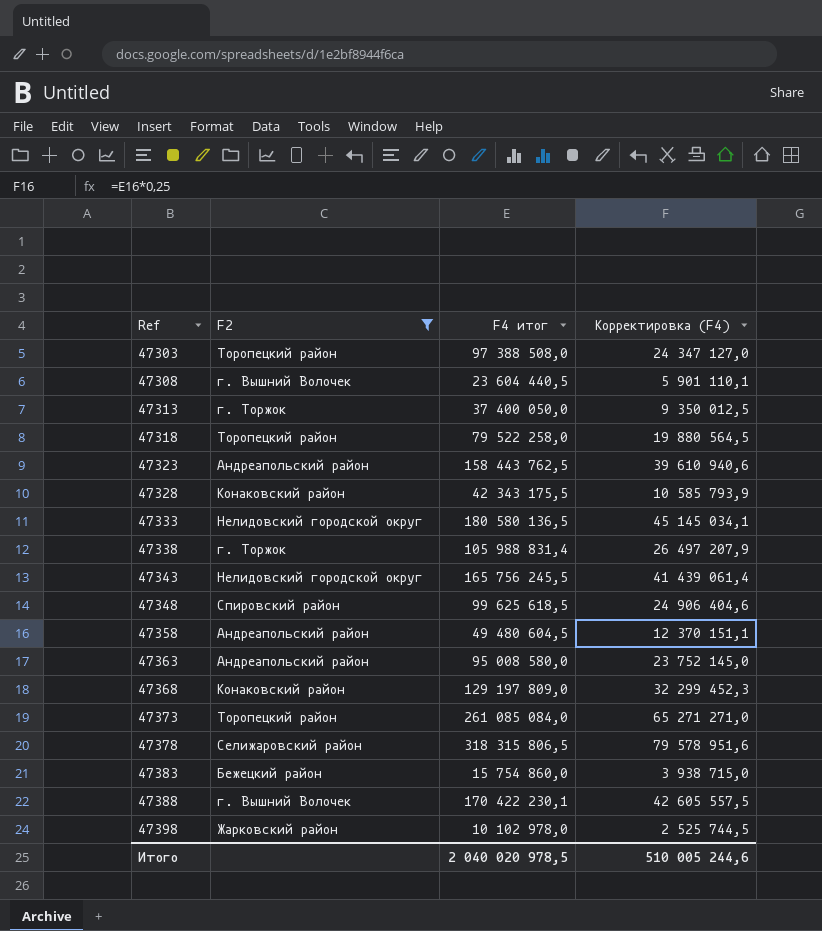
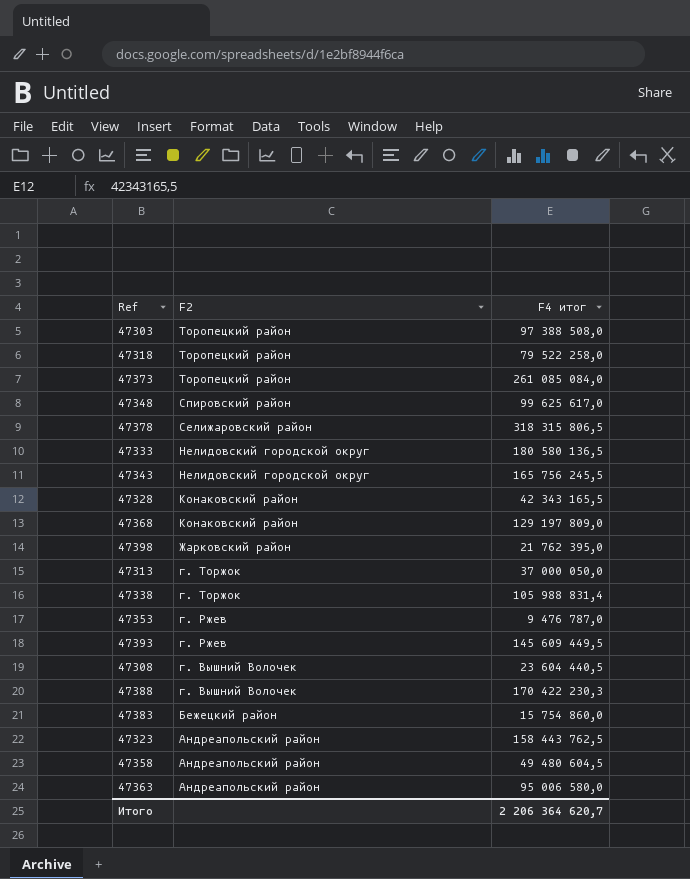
filter: F2 != г. Ржев -> none
row order: Ref ascending -> F2 descending
column Корректировка (F4) | formula: [F4 итог] * 0,25 -> none
47348 | F4 итог: 99 625 618,5 -> 99 625 617,0
47328 | F4 итог: 42 343 175,5 -> 42 343 165,5
47398 | F4 итог: 10 102 978,0 -> 21 762 395,0
47313 | F4 итог: 37 400 050,0 -> 37 000 050,0
47388 | F4 итог: 170 422 230,1 -> 170 422 230,3
47363 | F4 итог: 95 008 580,0 -> 95 006 580,0
Итого | F4 итог: 2 040 020 978,5 -> 2 206 364 620,7

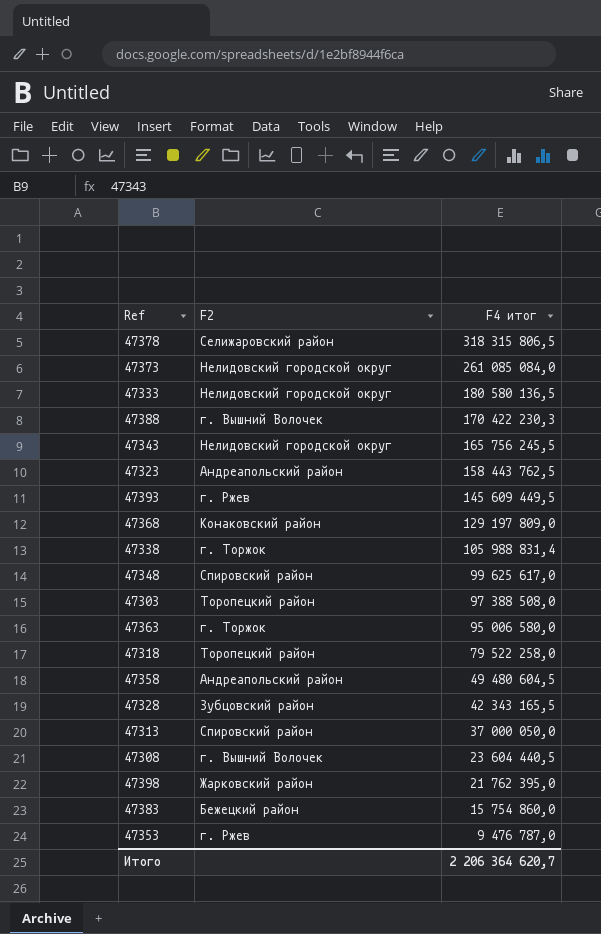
row order: F2 descending -> F4 итог descending
47373 | F2: Торопецкий район -> Нелидовский городской округ
47363 | F2: Андреапольский район -> г. Торжок
47328 | F2: Конаковский район -> Зубцовский район
47313 | F2: г. Торжок -> Спировский район

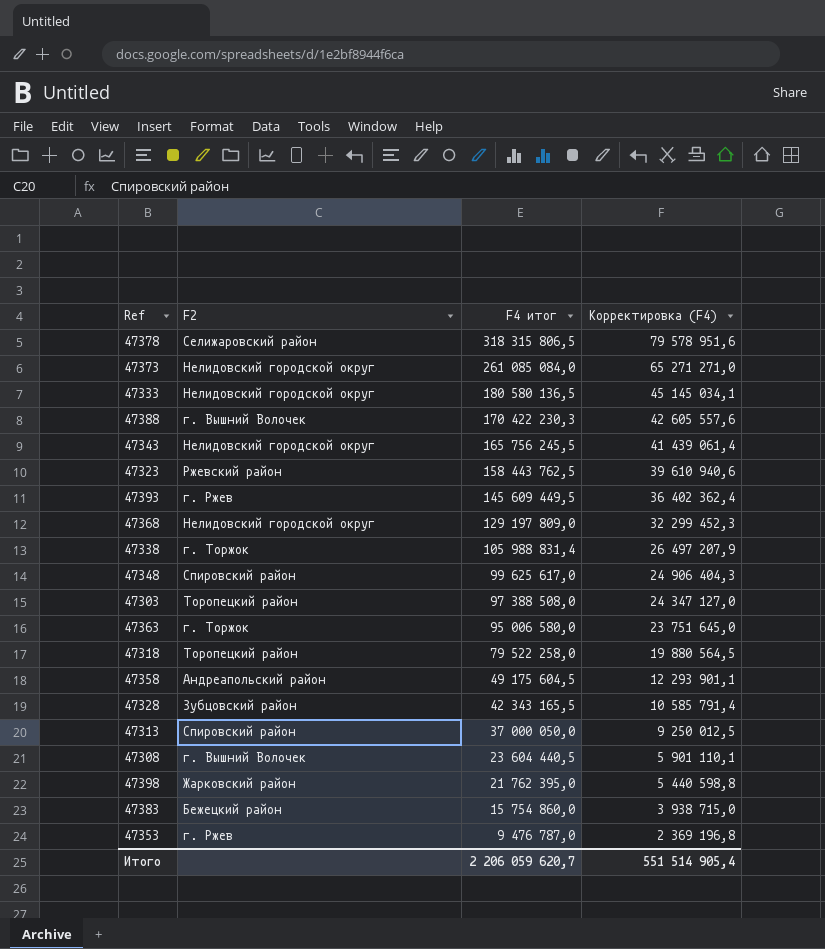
column Корректировка (F4) | formula: none -> [F4 итог] * 0,25
47323 | F2: Андреапольский район -> Ржевский район
47368 | F2: Конаковский район -> Нелидовский городской округ
47358 | F4 итог: 49 480 604,5 -> 49 175 604,5
Итого | F4 итог: 2 206 364 620,7 -> 2 206 059 620,7

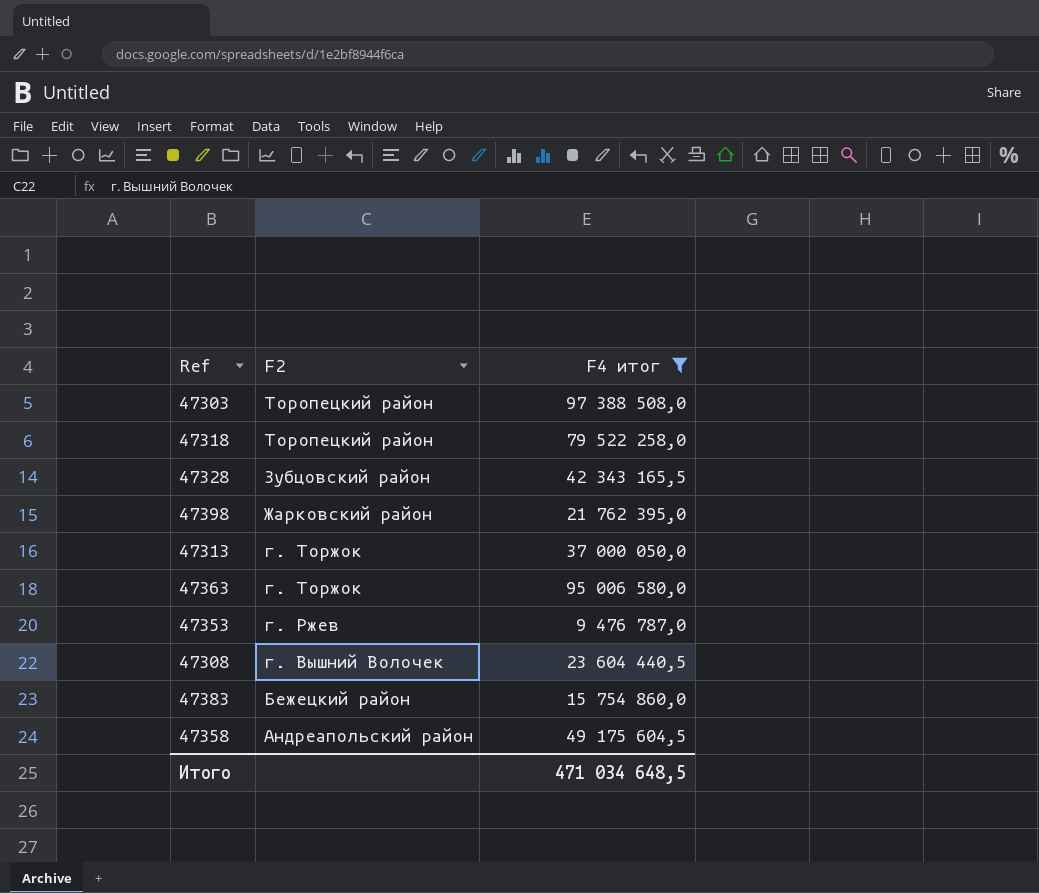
filter: none -> F4 итог <= 97 388 508,0
row order: F4 итог descending -> F2 descending
column Корректировка (F4) | formula: [F4 итог] * 0,25 -> none
47313 | F2: Спировский район -> г. Торжок
Итого | F4 итог: 2 206 059 620,7 -> 471 034 648,5

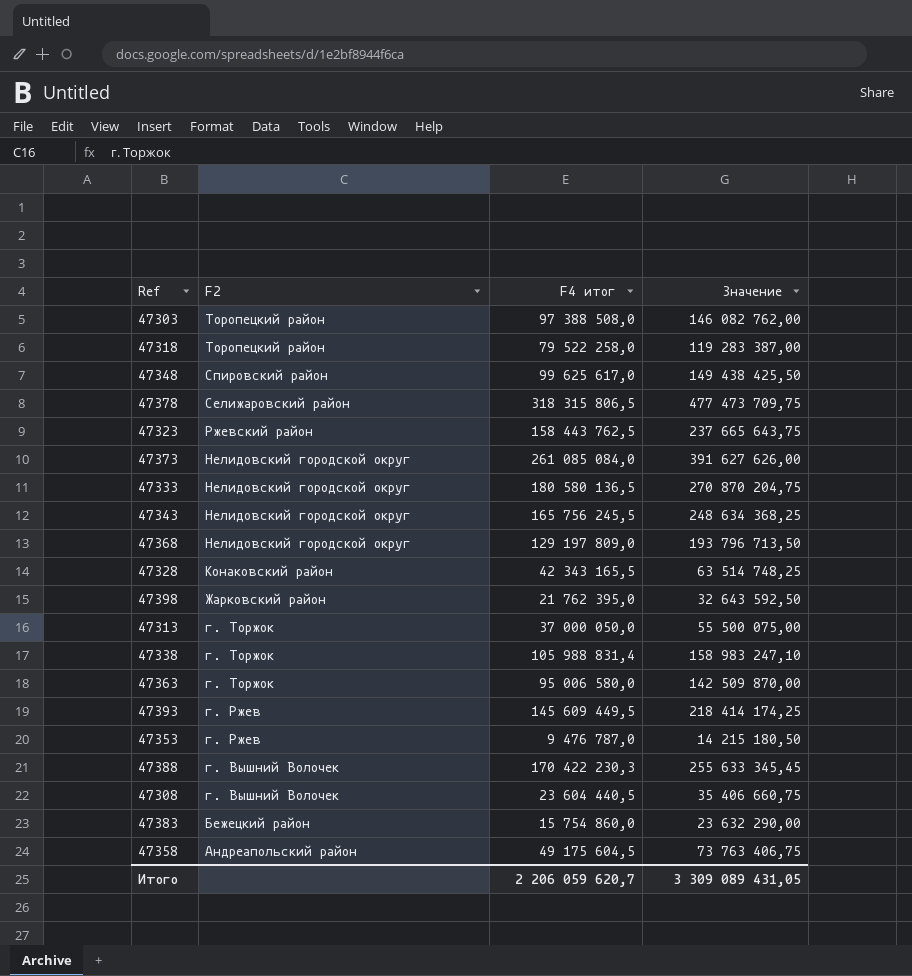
filter: F4 итог <= 97 388 508,0 -> none
column Значение | formula: none -> [F4 итог] * 1,5
47328 | F2: Зубцовский район -> Конаковский район
Итого | F4 итог: 471 034 648,5 -> 2 206 059 620,7

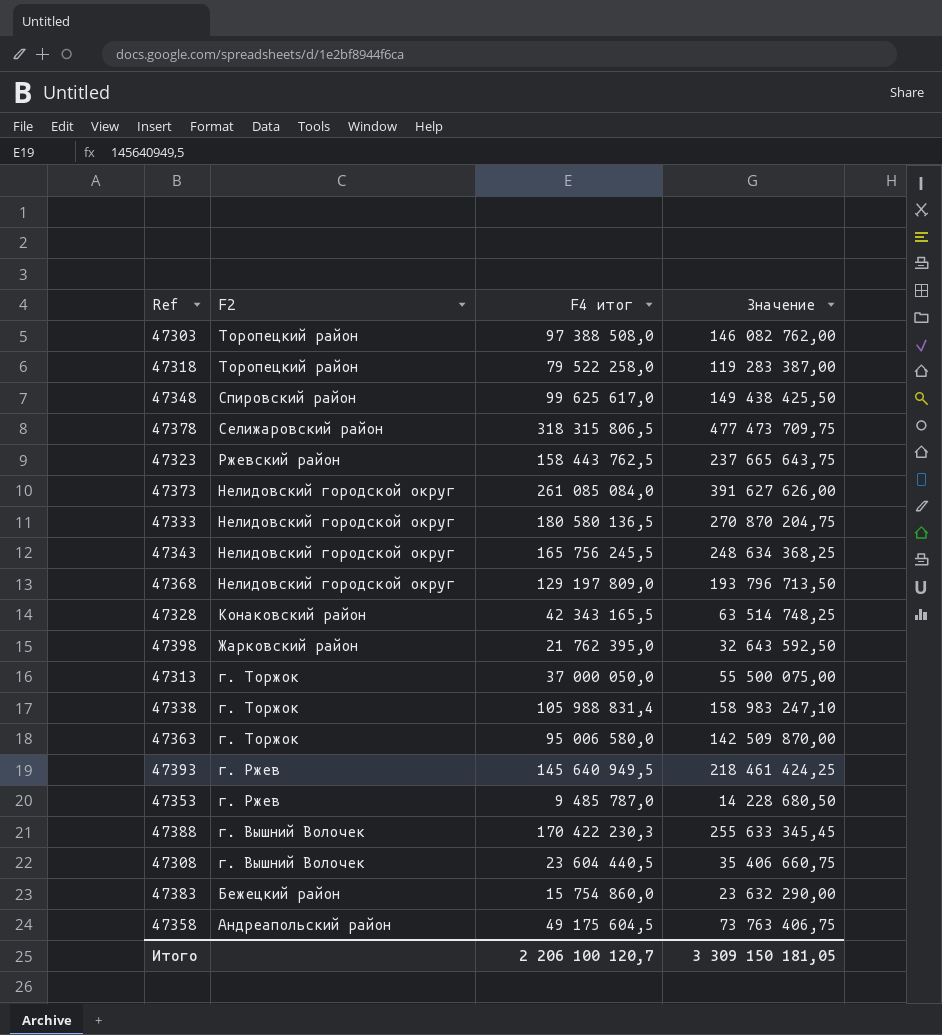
47393 | F4 итог: 145 609 449,5 -> 145 640 949,5
47393 | Значение: 218 414 174,25 -> 218 461 424,25
47353 | F4 итог: 9 476 787,0 -> 9 485 787,0
47353 | Значение: 14 215 180,50 -> 14 228 680,50
Итого | F4 итог: 2 206 059 620,7 -> 2 206 100 120,7
Итого | Значение: 3 309 089 431,05 -> 3 309 150 181,05

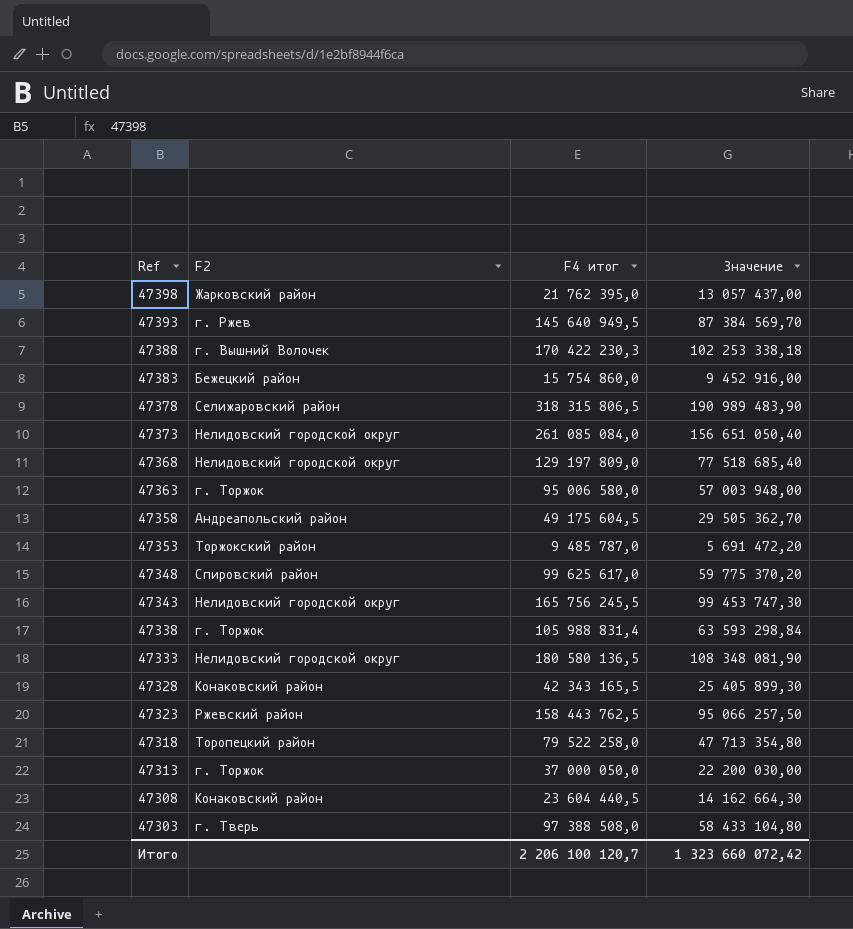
row order: F2 descending -> Ref descending
column Значение | formula: [F4 итог] * 1,5 -> [F4 итог] * 0,6
47353 | F2: г. Ржев -> Торжокский район
47308 | F2: г. Вышний Волочек -> Конаковский район
47303 | F2: Торопецкий район -> г. Тверь
Итого | Значение: 3 309 150 181,05 -> 1 323 660 072,42

